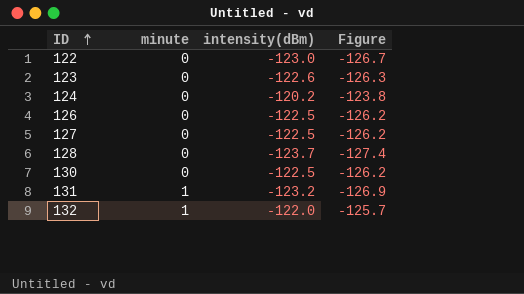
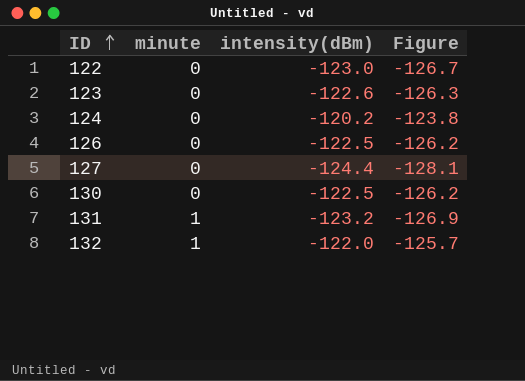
row 128: 0 | -123.7 | -127.4 -> none
127 | intensity(dBm): -122.5 -> -124.4
127 | Figure: -126.2 -> -128.1

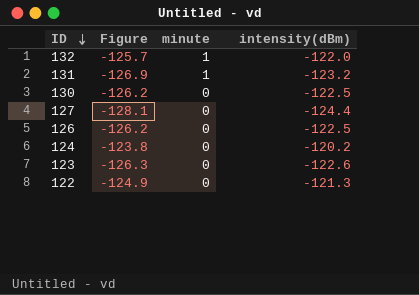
row order: ID ascending -> ID descending
column Figure | position: 4 -> 2
122 | Figure: -126.7 -> -124.9
122 | intensity(dBm): -123.0 -> -121.3

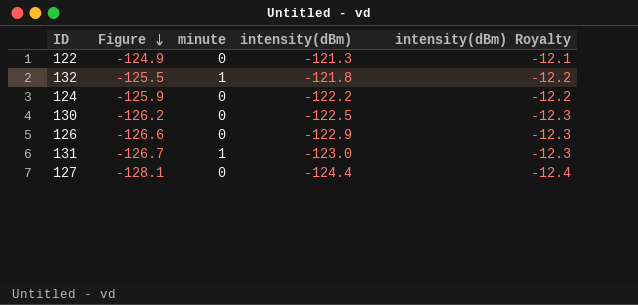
row order: ID descending -> Figure descending
column intensity(dBm) Royalty | formula: none -> [intensity(dBm)] * 0.1
row 123: -126.3 | 0 | -122.6 -> none
132 | Figure: -125.7 -> -125.5
132 | intensity(dBm): -122.0 -> -121.8
124 | Figure: -123.8 -> -125.9
124 | intensity(dBm): -120.2 -> -122.2
126 | Figure: -126.2 -> -126.6
126 | intensity(dBm): -122.5 -> -122.9
131 | Figure: -126.9 -> -126.7
131 | intensity(dBm): -123.2 -> -123.0

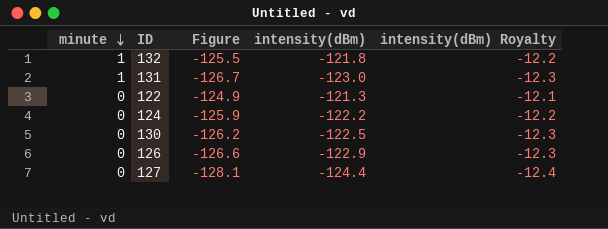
row order: Figure descending -> minute descending
column minute | position: 3 -> 1

